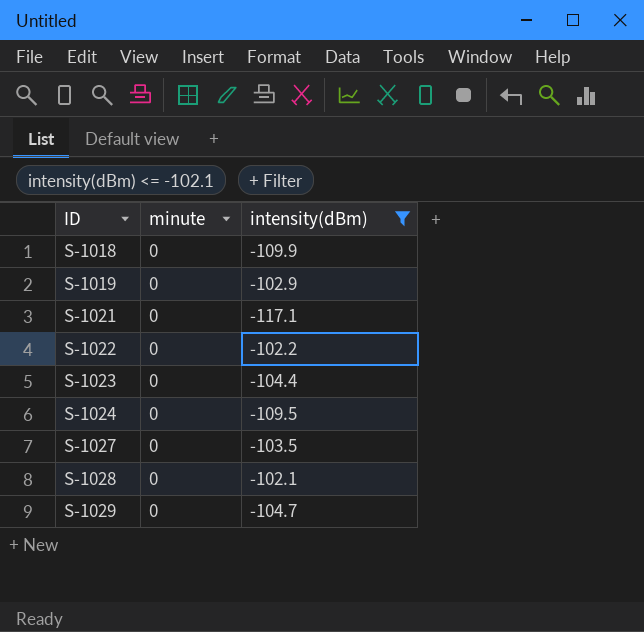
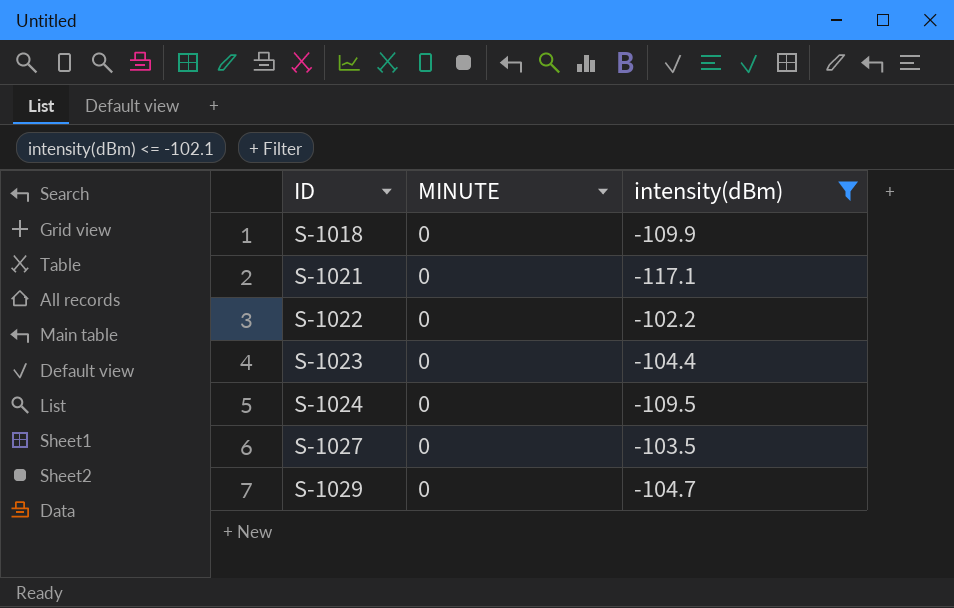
column name: minute -> MINUTE
row S-1019: 0 | -102.9 -> none
row S-1028: 0 | -102.1 -> none

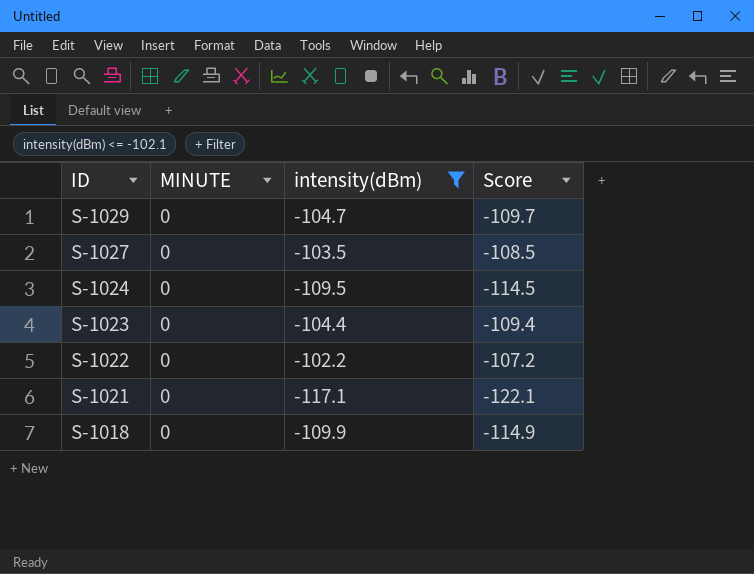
row order: ID ascending -> ID descending
column Score | formula: none -> [intensity(dBm)] - 5

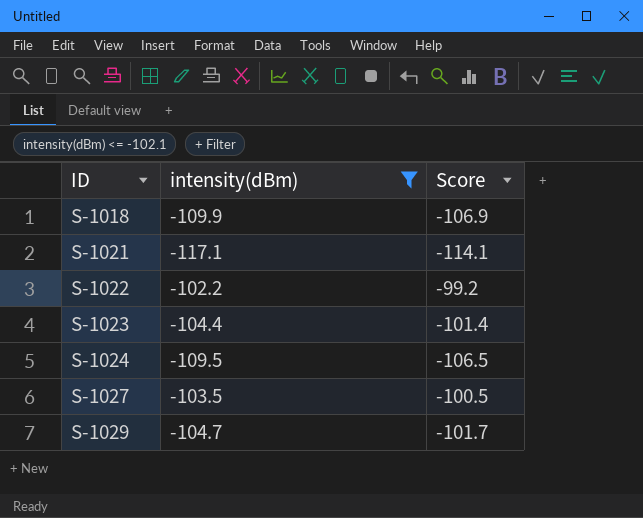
row order: ID descending -> ID ascending
column MINUTE | position: 2 -> none
column Score | formula: [intensity(dBm)] - 5 -> [intensity(dBm)] + 3

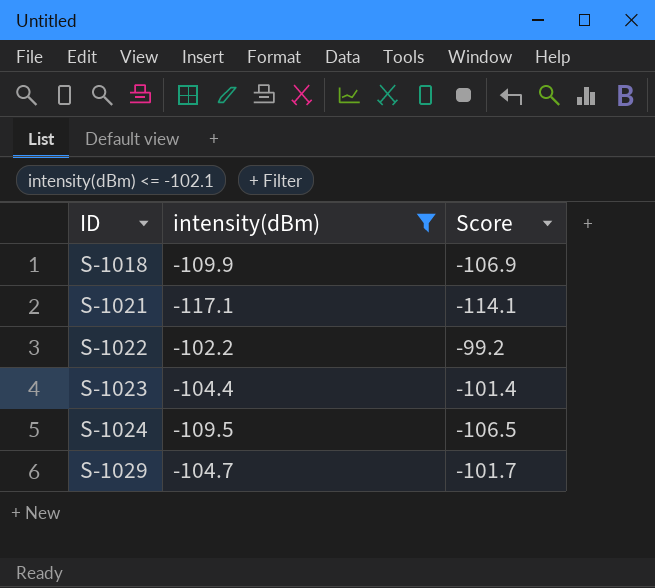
row S-1027: -103.5 | -100.5 -> none

